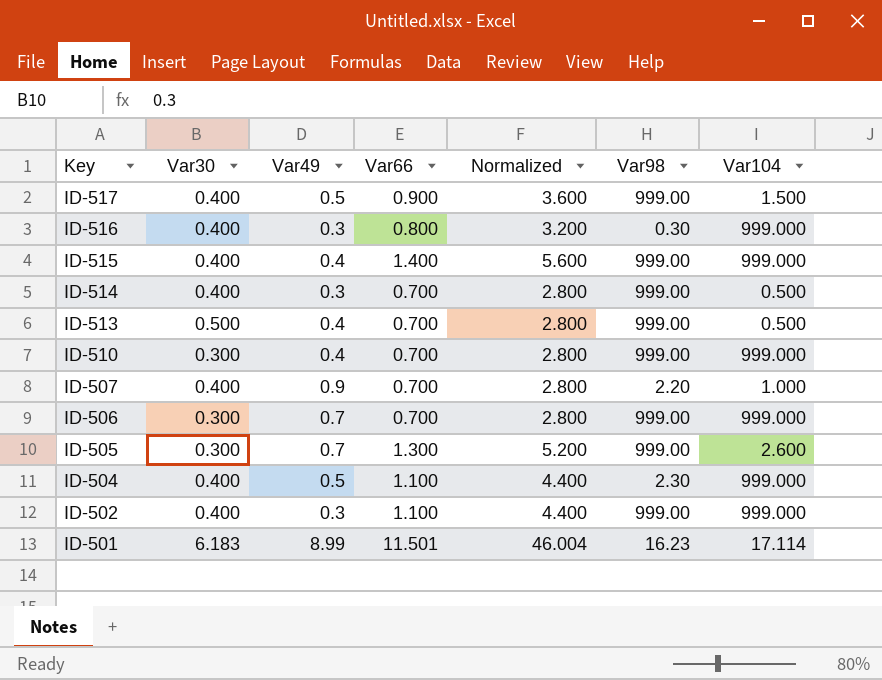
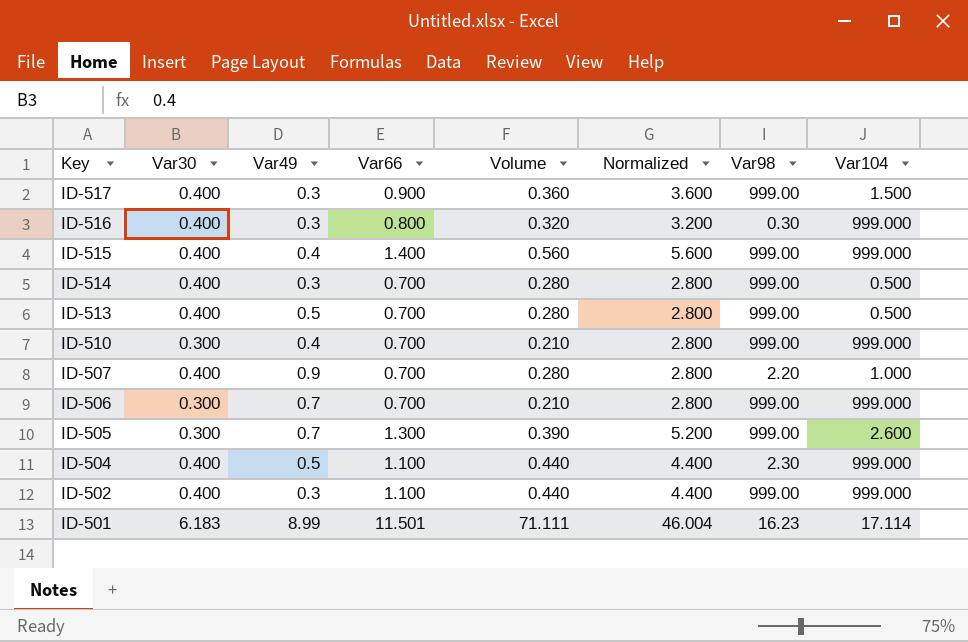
column Volume | formula: none -> [Var30] * [Var66]
ID-517 | Var49: 0.5 -> 0.3
ID-513 | Var30: 0.500 -> 0.400
ID-513 | Var49: 0.4 -> 0.5

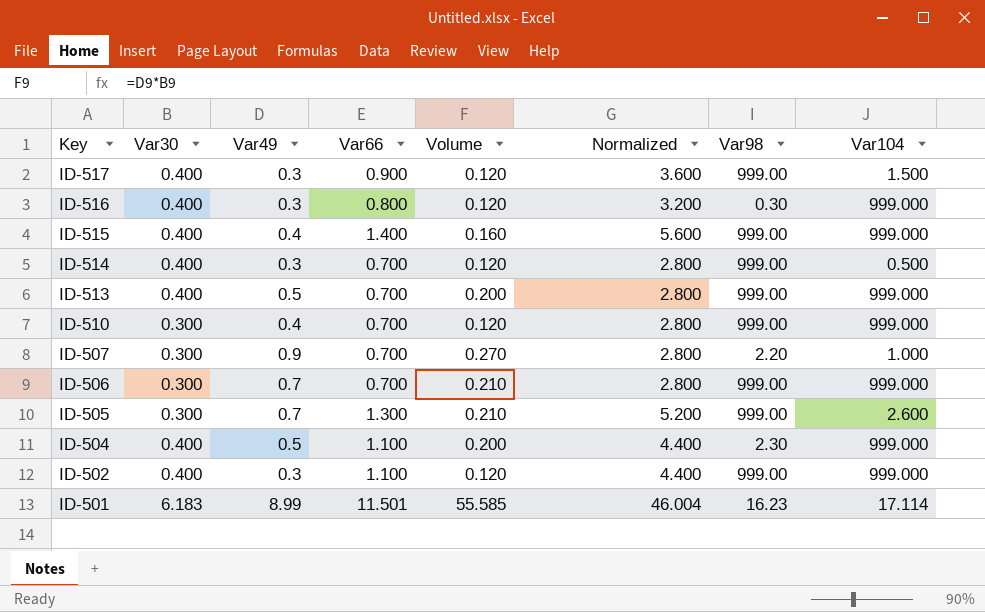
column Volume | formula: [Var30] * [Var66] -> [Var30] * [Var49]
ID-513 | Var104: 0.500 -> 999.000
ID-507 | Var30: 0.400 -> 0.300

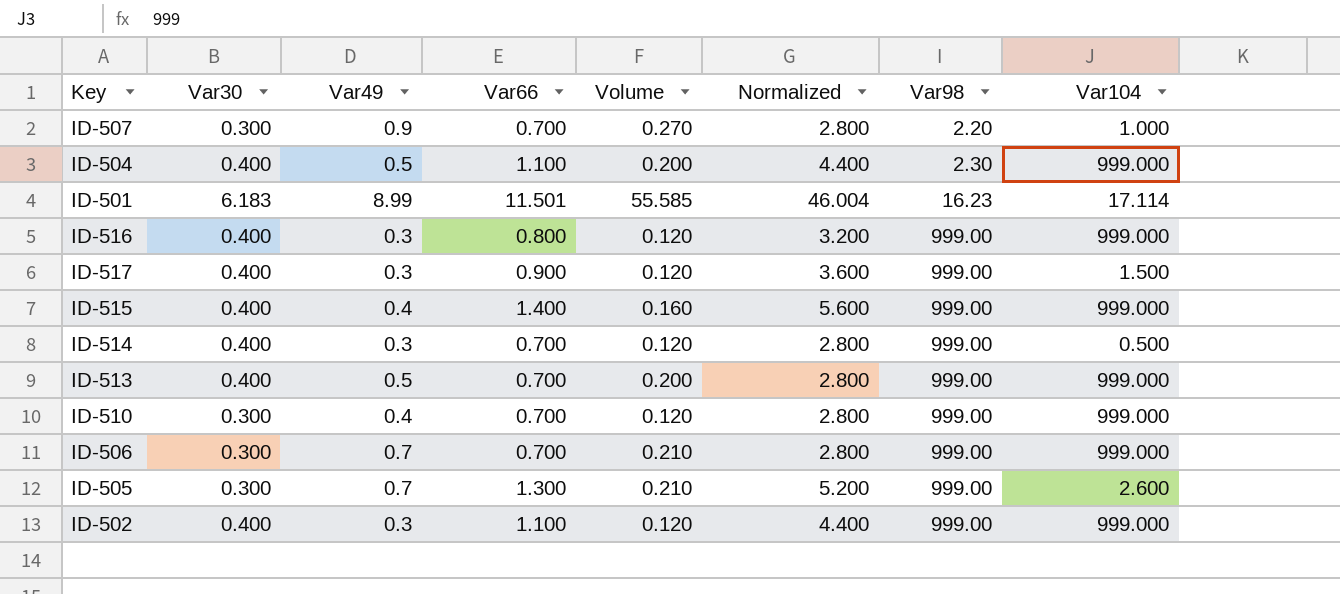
row order: Key descending -> Var98 ascending
ID-516 | Var98: 0.30 -> 999.00

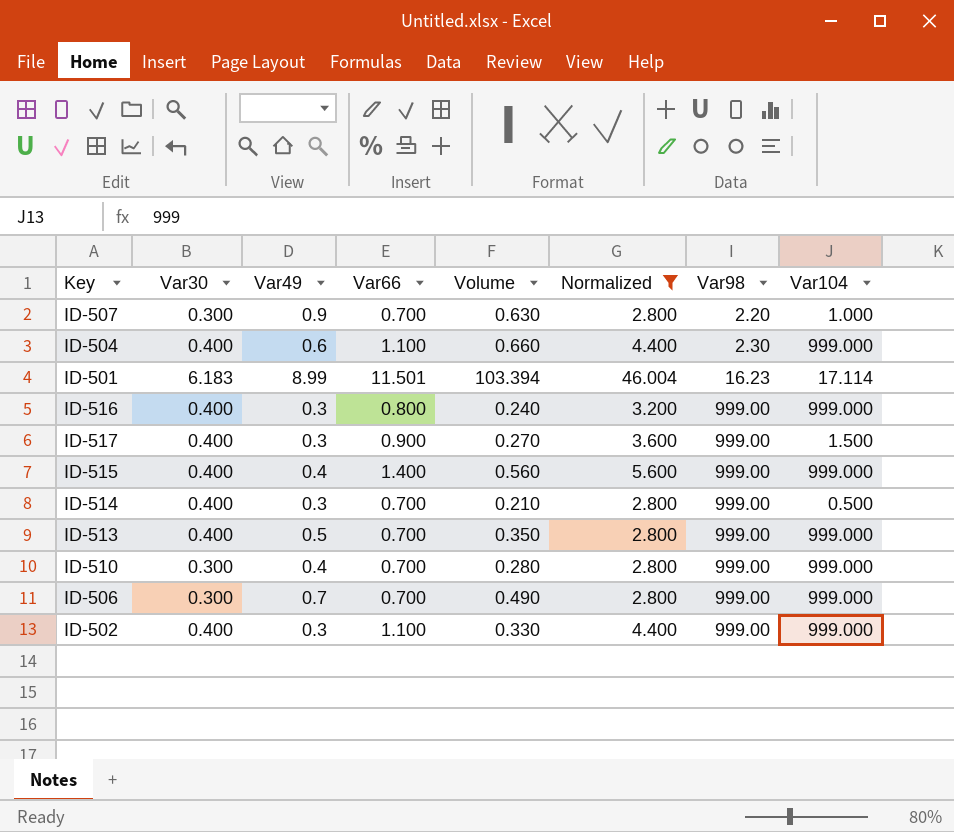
filter: none -> Normalized != 5.200
column Volume | formula: [Var30] * [Var49] -> [Var49] * [Var66]
ID-504 | Var49: 0.5 -> 0.6

